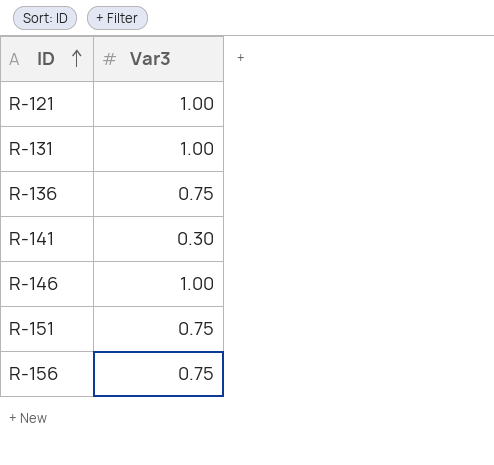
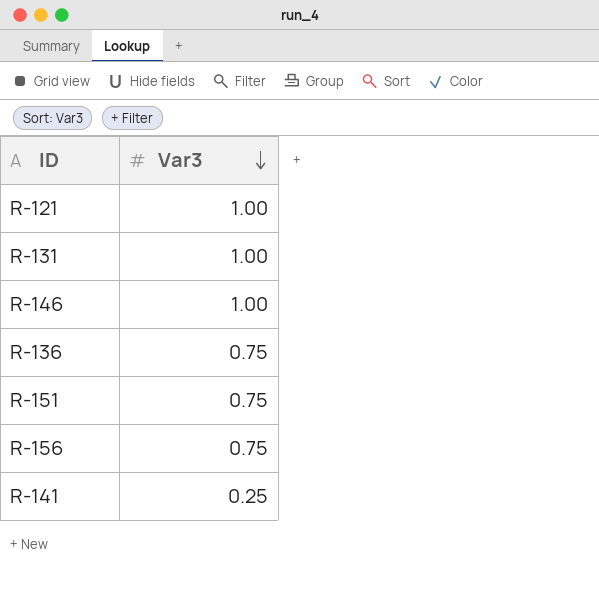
row order: ID ascending -> Var3 descending
R-141 | Var3: 0.30 -> 0.25

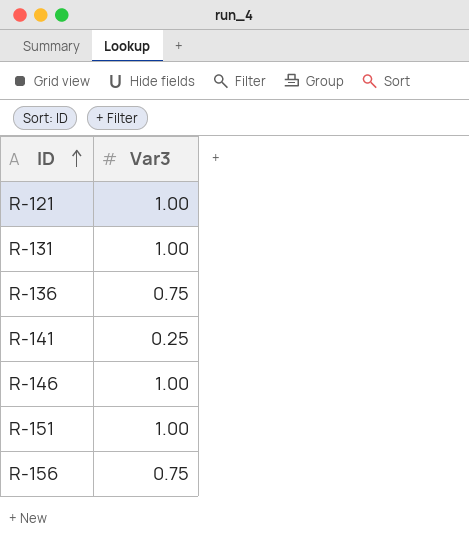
row order: Var3 descending -> ID ascending
R-151 | Var3: 0.75 -> 1.00

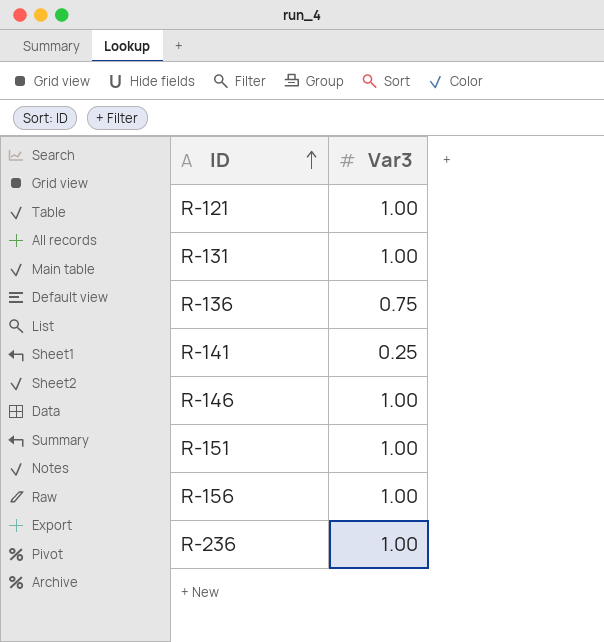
R-156 | Var3: 0.75 -> 1.00
row R-236: none -> 1.00

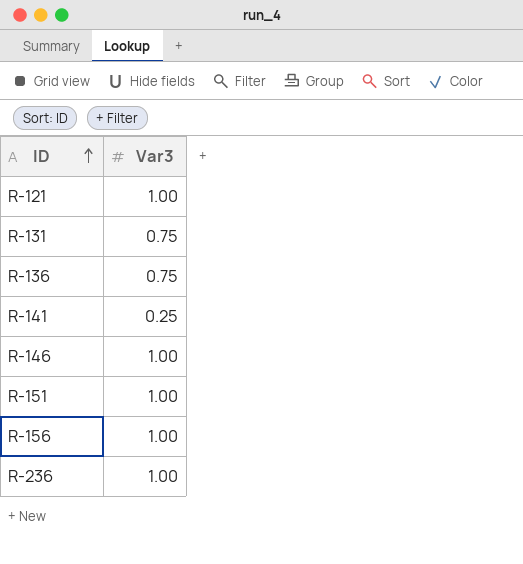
R-131 | Var3: 1.00 -> 0.75

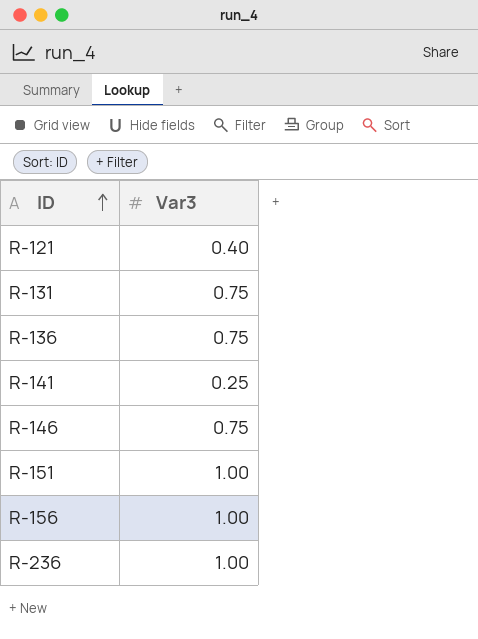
R-121 | Var3: 1.00 -> 0.40
R-146 | Var3: 1.00 -> 0.75

